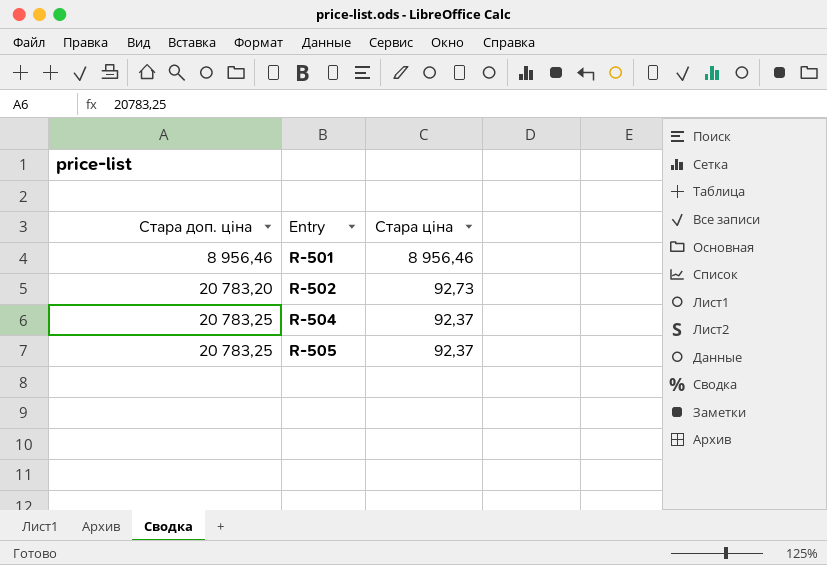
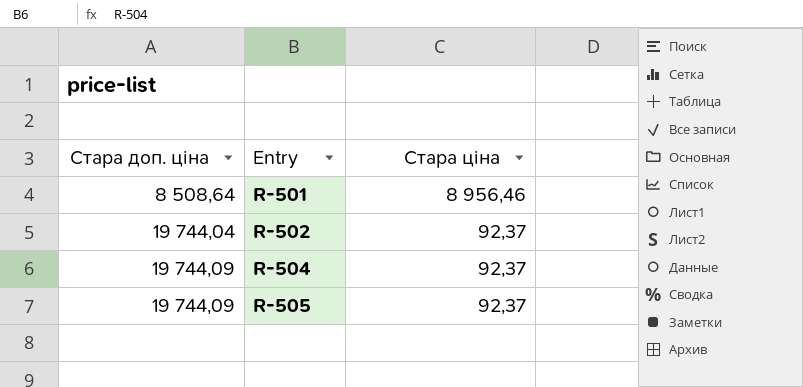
R-501 | Стара доп. ціна: 8 956,46 -> 8 508,64
R-502 | Стара доп. ціна: 20 783,20 -> 19 744,04
R-502 | Стара ціна: 92,73 -> 92,37
R-504 | Стара доп. ціна: 20 783,25 -> 19 744,09
R-505 | Стара доп. ціна: 20 783,25 -> 19 744,09

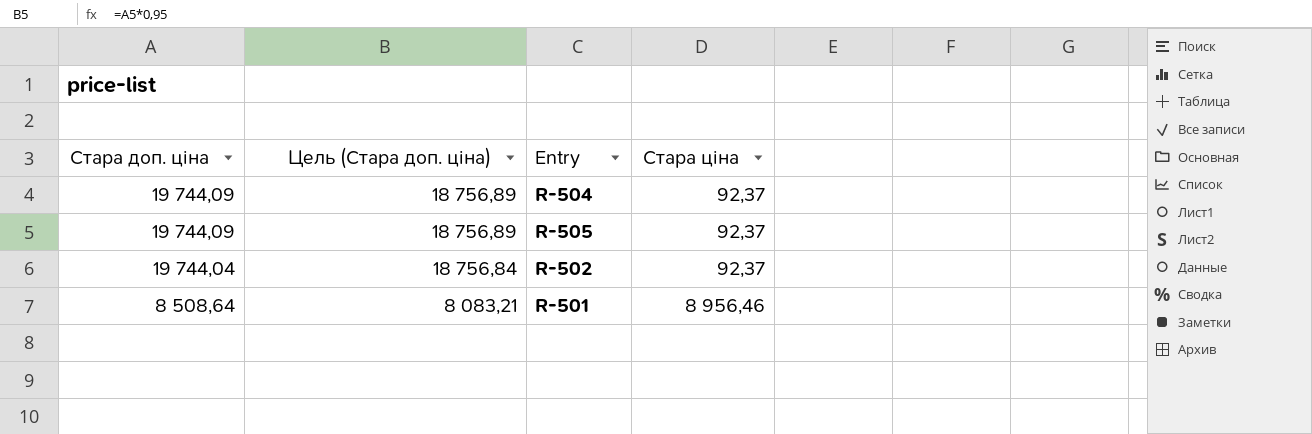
row order: Стара доп. ціна ascending -> Стара доп. ціна descending
column Цель (Стара доп. ціна) | formula: none -> [Стара доп. ціна] * 0,95

